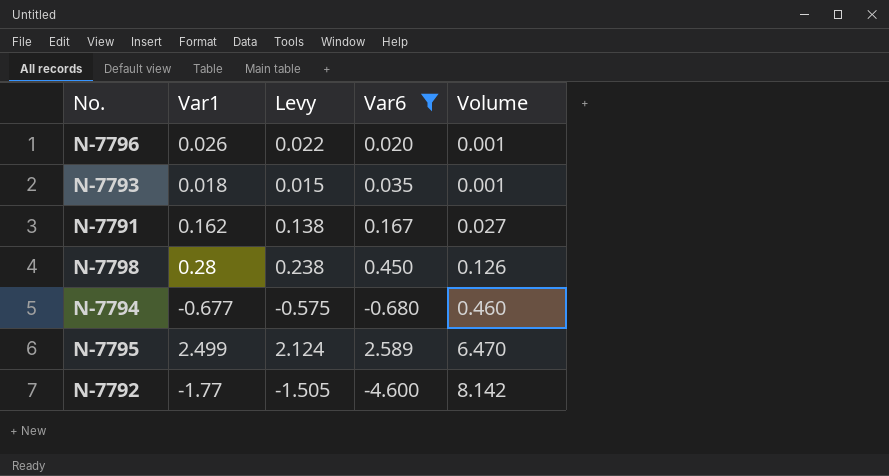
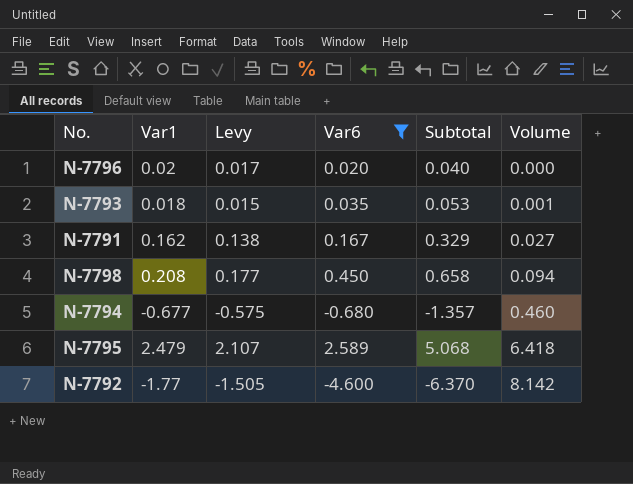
column Subtotal | formula: none -> [Var1] + [Var6]
N-7796 | Var1: 0.026 -> 0.02
N-7796 | Levy: 0.022 -> 0.017
N-7796 | Volume: 0.001 -> 0.000
N-7798 | Var1: 0.28 -> 0.208
N-7798 | Levy: 0.238 -> 0.177
N-7798 | Volume: 0.126 -> 0.094
N-7795 | Var1: 2.499 -> 2.479
N-7795 | Levy: 2.124 -> 2.107
N-7795 | Volume: 6.470 -> 6.418

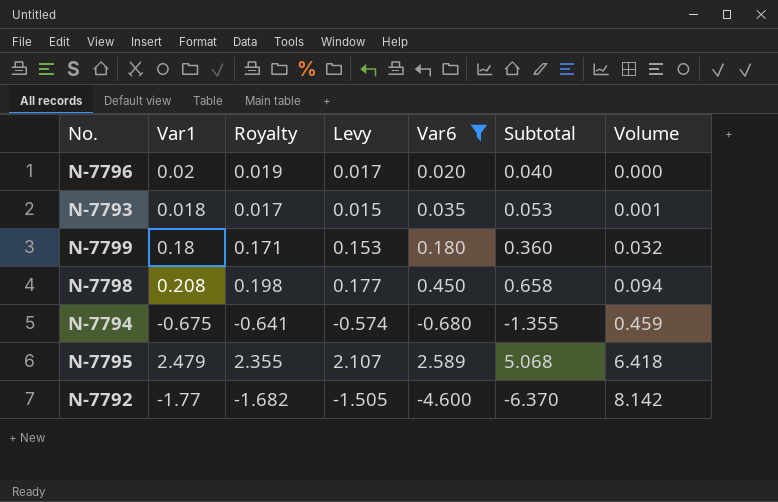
column Royalty | formula: none -> [Var1] * 0.95
row N-7791: 0.162 | 0.138 | 0.167 | 0.329 | 0.027 -> none
row N-7799: none -> 0.18 | 0.171 | 0.153 | 0.180 | 0.360 | 0.032
N-7794 | Var1: -0.677 -> -0.675
N-7794 | Levy: -0.575 -> -0.574
N-7794 | Subtotal: -1.357 -> -1.355
N-7794 | Volume: 0.460 -> 0.459

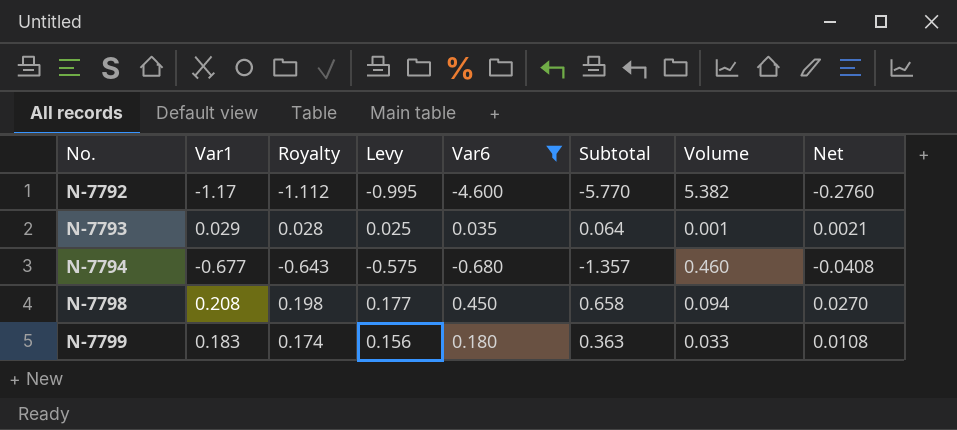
row order: Volume ascending -> No. ascending
column Net | formula: none -> [Var6] * 0.06
row N-7796: 0.02 | 0.019 | 0.017 | 0.020 | 0.040 | 0.000 -> none
row N-7795: 2.479 | 2.355 | 2.107 | 2.589 | 5.068 | 6.418 -> none
N-7792 | Var1: -1.77 -> -1.17
N-7792 | Royalty: -1.682 -> -1.112
N-7792 | Levy: -1.505 -> -0.995
N-7792 | Subtotal: -6.370 -> -5.770
N-7792 | Volume: 8.142 -> 5.382
N-7793 | Var1: 0.018 -> 0.029
N-7793 | Royalty: 0.017 -> 0.028
N-7793 | Levy: 0.015 -> 0.025
N-7793 | Subtotal: 0.053 -> 0.064
N-7794 | Var1: -0.675 -> -0.677
N-7794 | Royalty: -0.641 -> -0.643
N-7794 | Levy: -0.574 -> -0.575
N-7794 | Subtotal: -1.355 -> -1.357
N-7794 | Volume: 0.459 -> 0.460
N-7799 | Var1: 0.18 -> 0.183
N-7799 | Royalty: 0.171 -> 0.174
N-7799 | Levy: 0.153 -> 0.156
N-7799 | Subtotal: 0.360 -> 0.363
N-7799 | Volume: 0.032 -> 0.033

